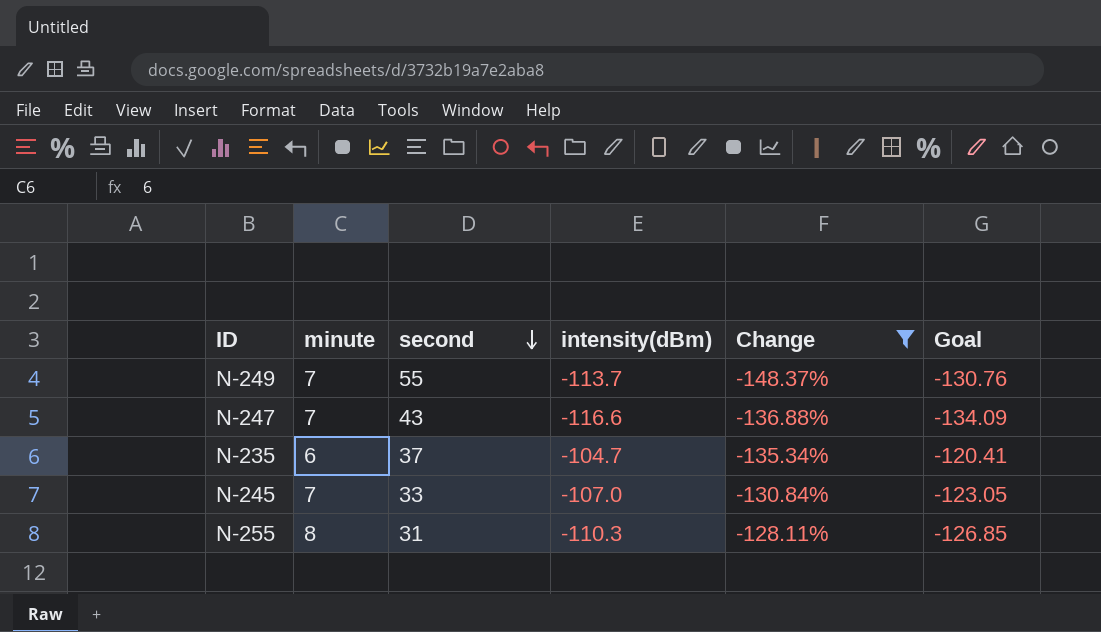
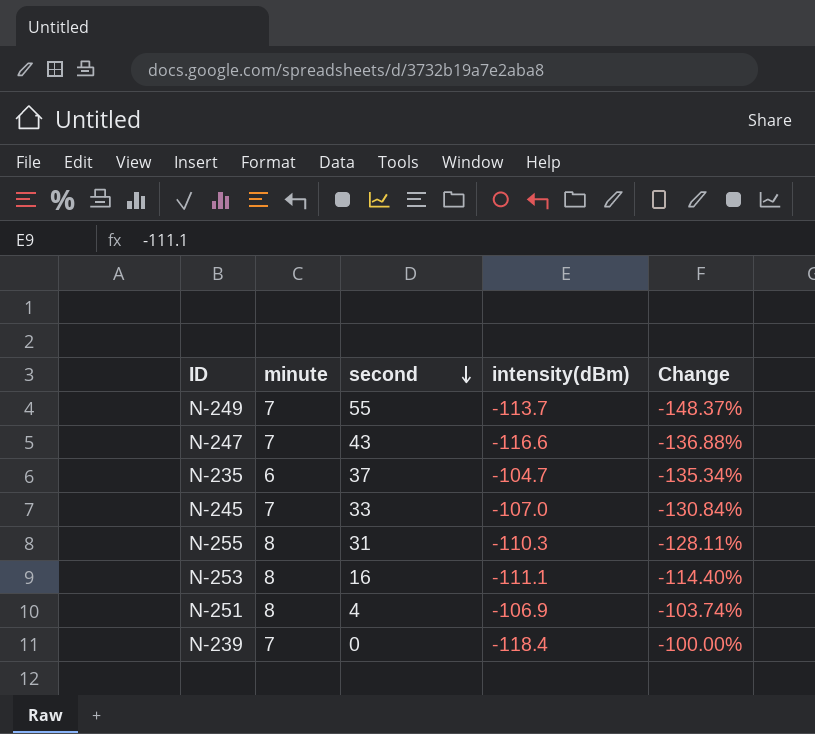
filter: Change <= -128.11% -> none
column Goal | formula: [intensity(dBm)] * 1.15 -> none

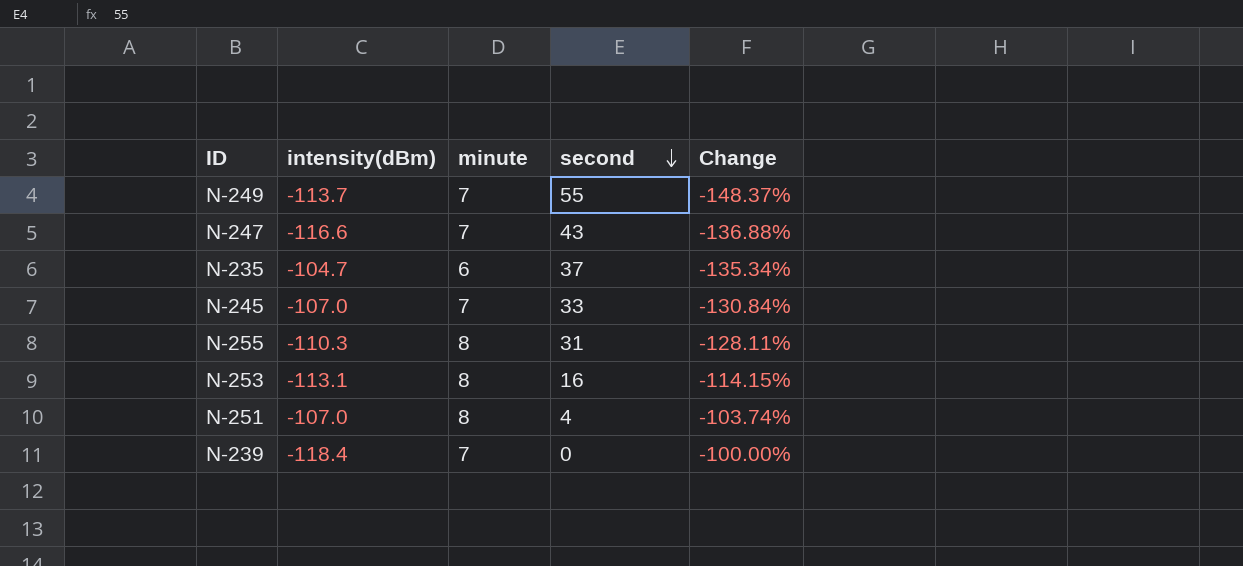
column intensity(dBm) | position: 4 -> 2
N-253 | intensity(dBm): -111.1 -> -113.1
N-253 | Change: -114.40% -> -114.15%
N-251 | intensity(dBm): -106.9 -> -107.0

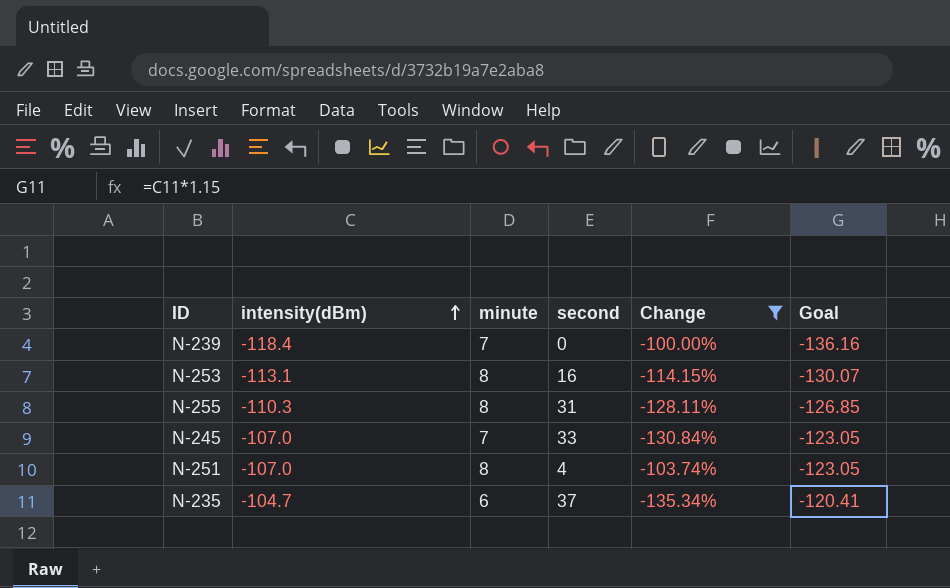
filter: none -> Change >= -135.34%
row order: second descending -> intensity(dBm) ascending
column Goal | formula: none -> [intensity(dBm)] * 1.15

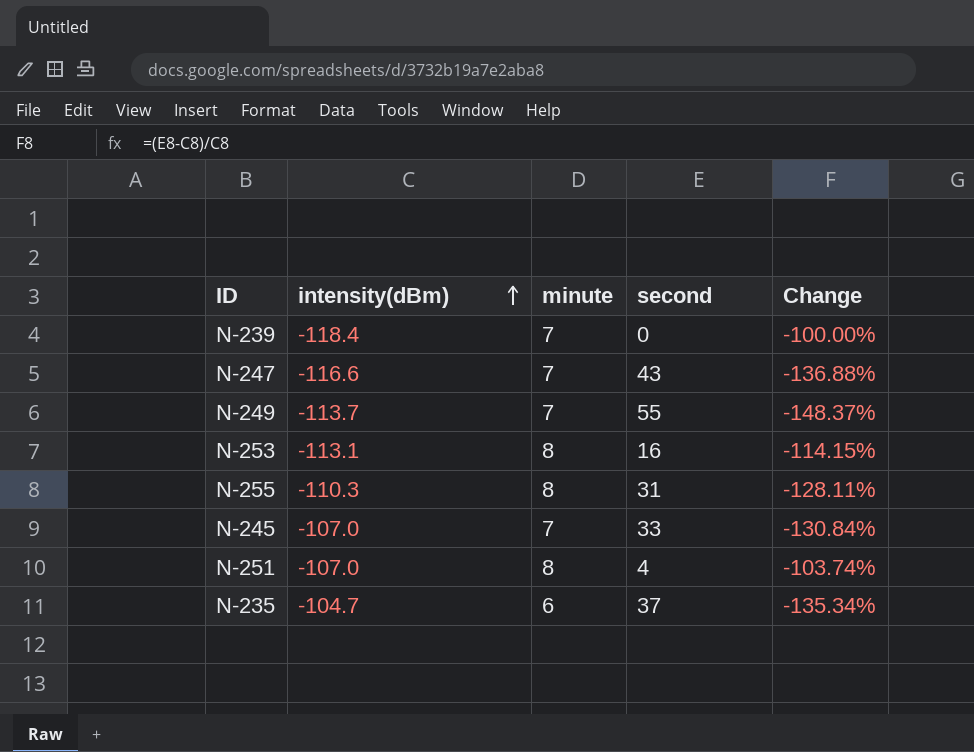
filter: Change >= -135.34% -> none
column Goal | formula: [intensity(dBm)] * 1.15 -> none

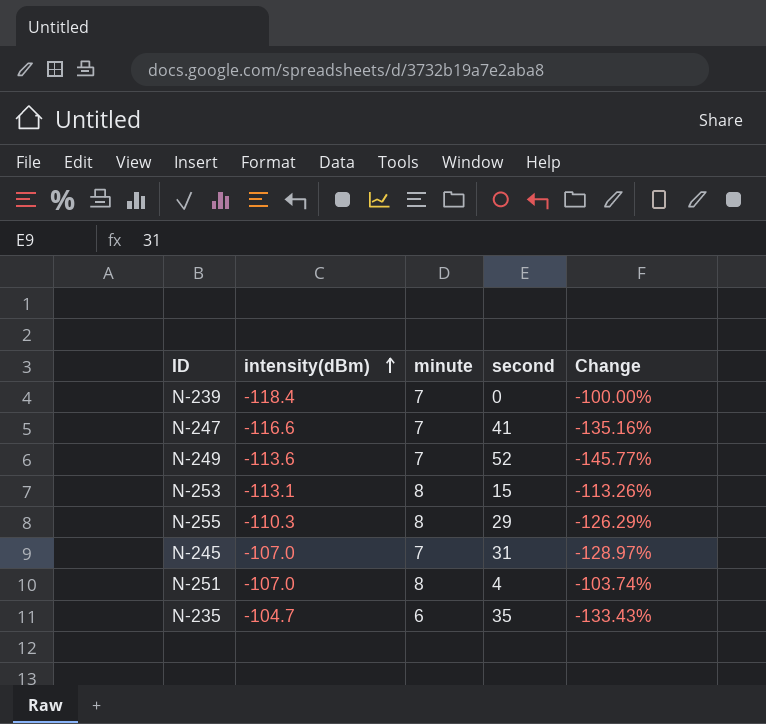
N-247 | second: 43 -> 41
N-247 | Change: -136.88% -> -135.16%
N-249 | intensity(dBm): -113.7 -> -113.6
N-249 | second: 55 -> 52
N-249 | Change: -148.37% -> -145.77%
N-253 | second: 16 -> 15
N-253 | Change: -114.15% -> -113.26%
N-255 | second: 31 -> 29
N-255 | Change: -128.11% -> -126.29%
N-245 | second: 33 -> 31
N-245 | Change: -130.84% -> -128.97%
N-235 | second: 37 -> 35
N-235 | Change: -135.34% -> -133.43%

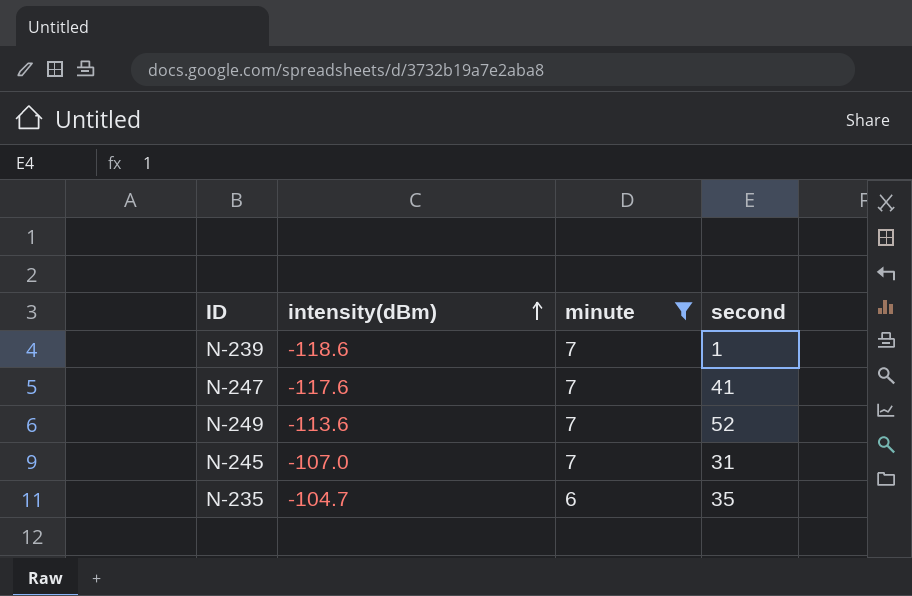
filter: none -> minute != 8
column Change | formula: ([second] - [intensity(dBm)]) / [intensity(dBm)] -> none
N-239 | intensity(dBm): -118.4 -> -118.6
N-239 | second: 0 -> 1
N-247 | intensity(dBm): -116.6 -> -117.6

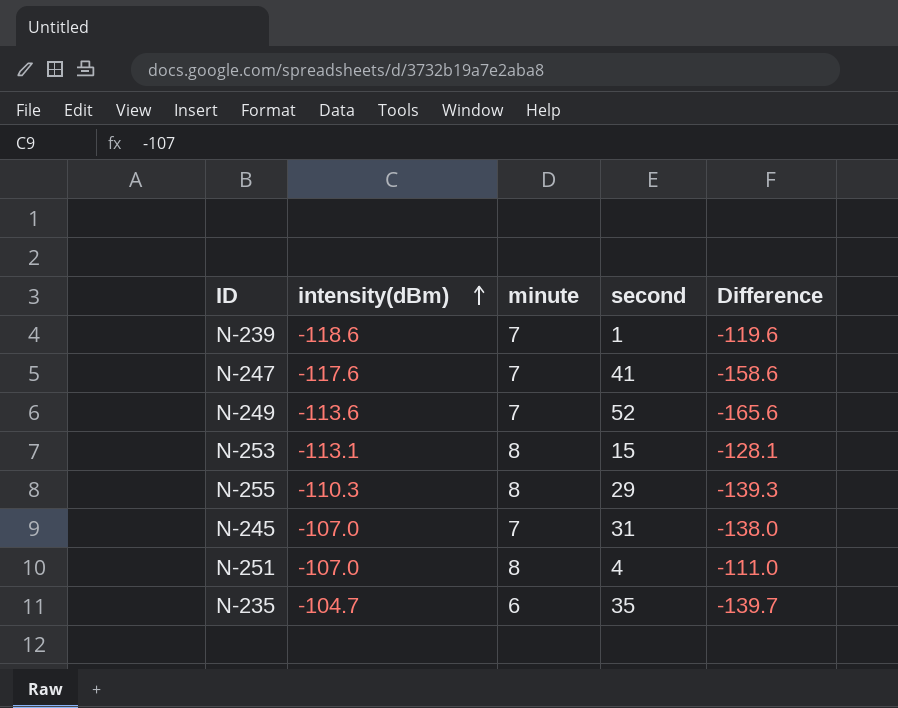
filter: minute != 8 -> none
column Difference | formula: none -> [intensity(dBm)] - [second]

